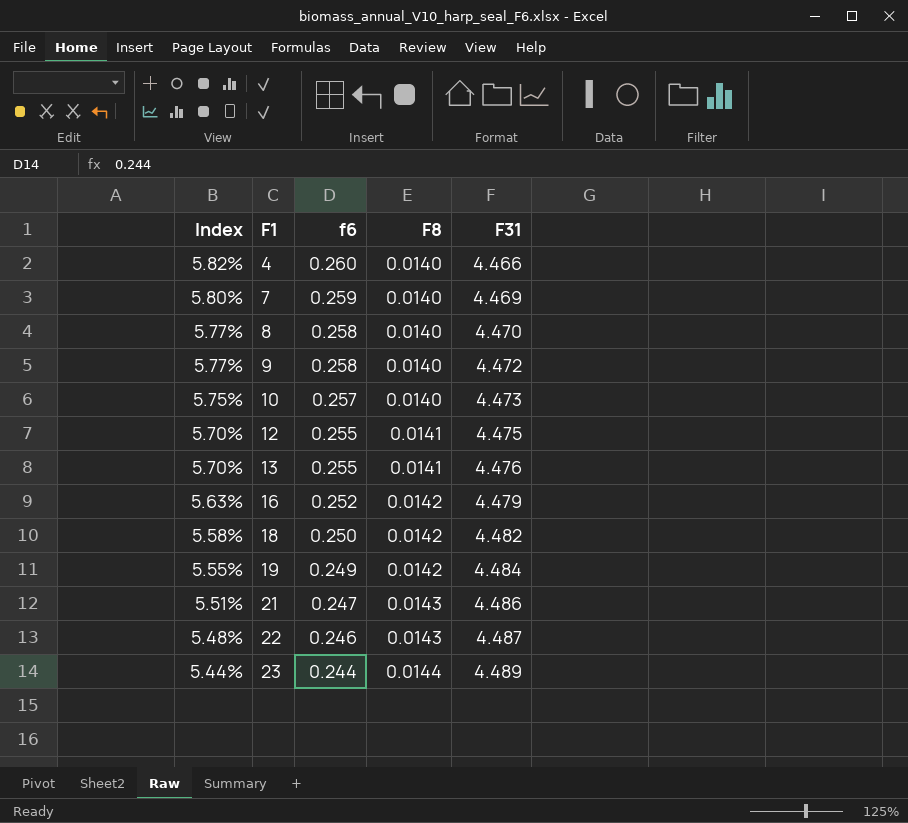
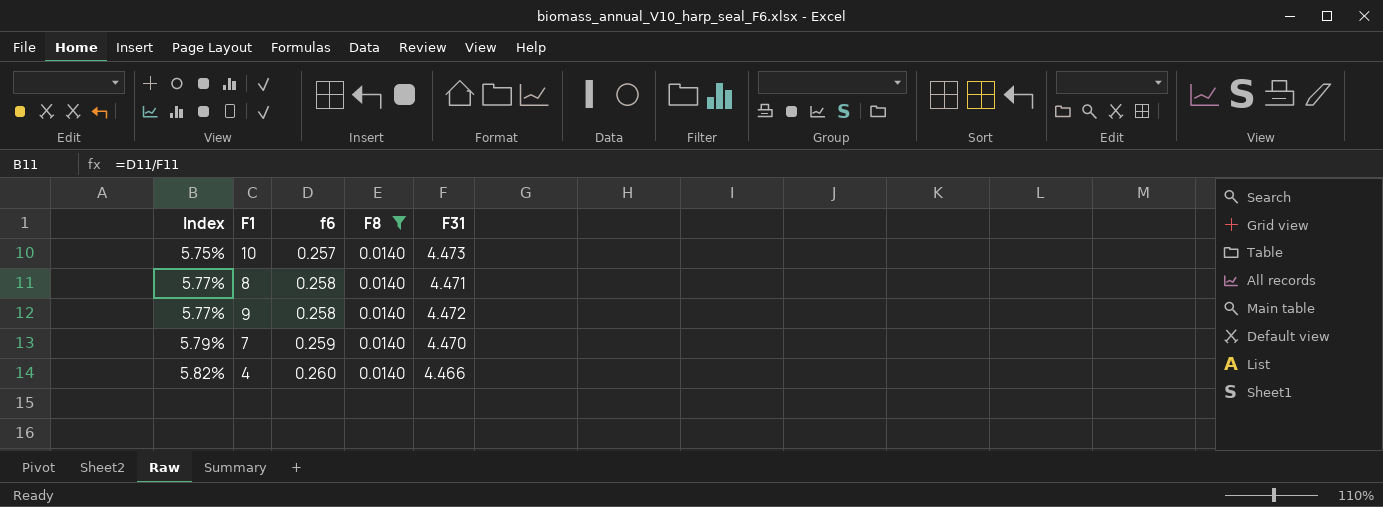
filter: none -> F8 = 0.0140
row order: Index descending -> Index ascending
8 | F31: 4.470 -> 4.471
7 | Index: 5.80% -> 5.79%
7 | F31: 4.469 -> 4.470

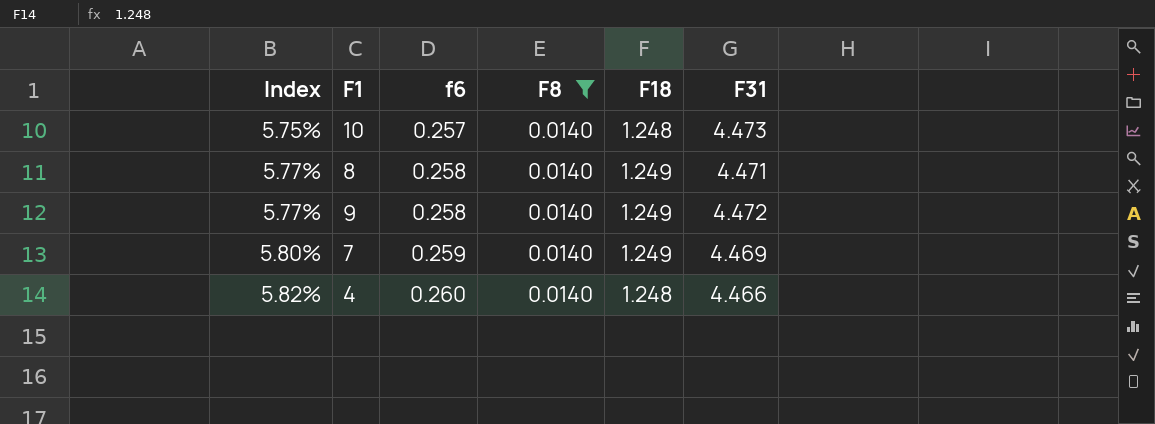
column F18 | position: none -> 5
7 | Index: 5.79% -> 5.80%
7 | F31: 4.470 -> 4.469

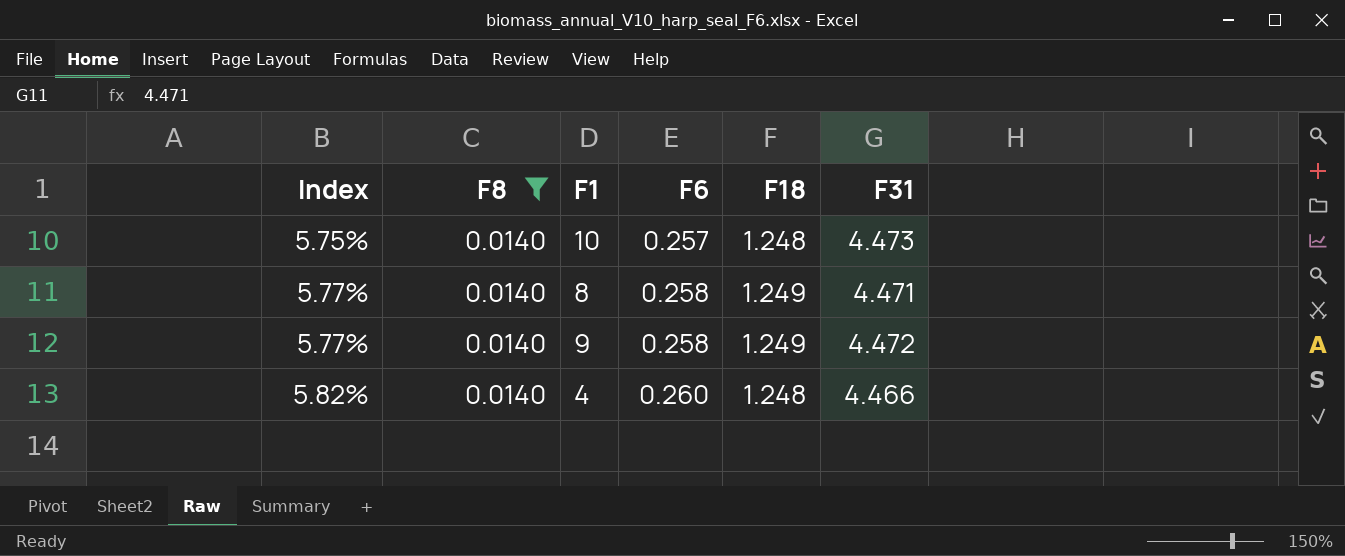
column F8 | position: 4 -> 2
column name: f6 -> F6
row 7: 5.80% | 0.259 | 0.0140 | 1.249 | 4.469 -> none

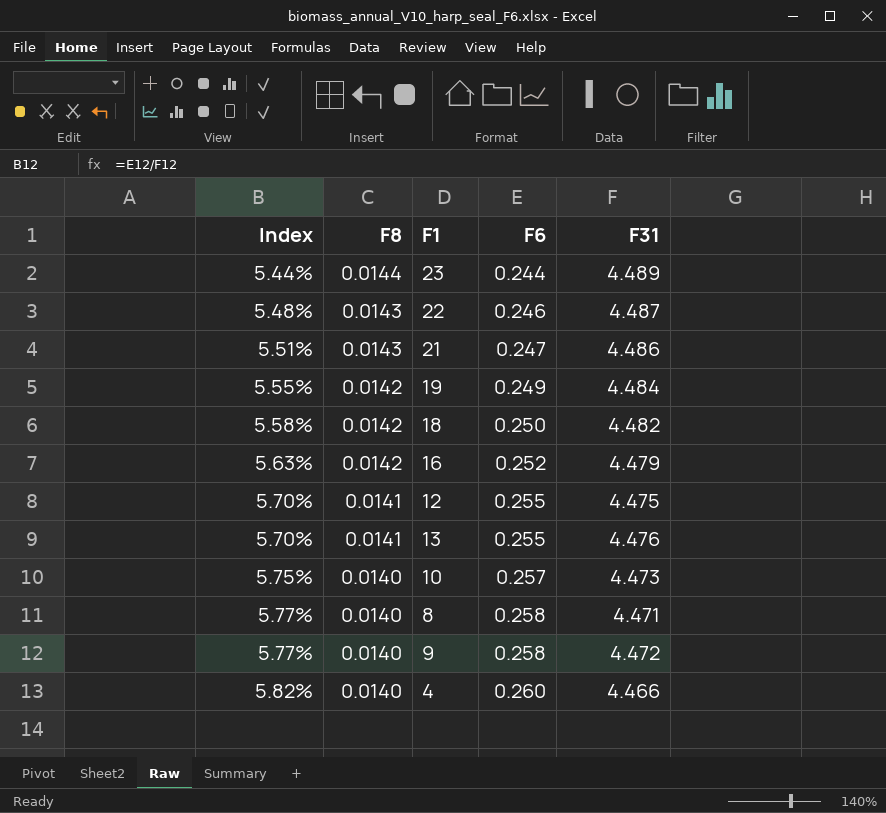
filter: F8 = 0.0140 -> none
column F18 | position: 5 -> none

